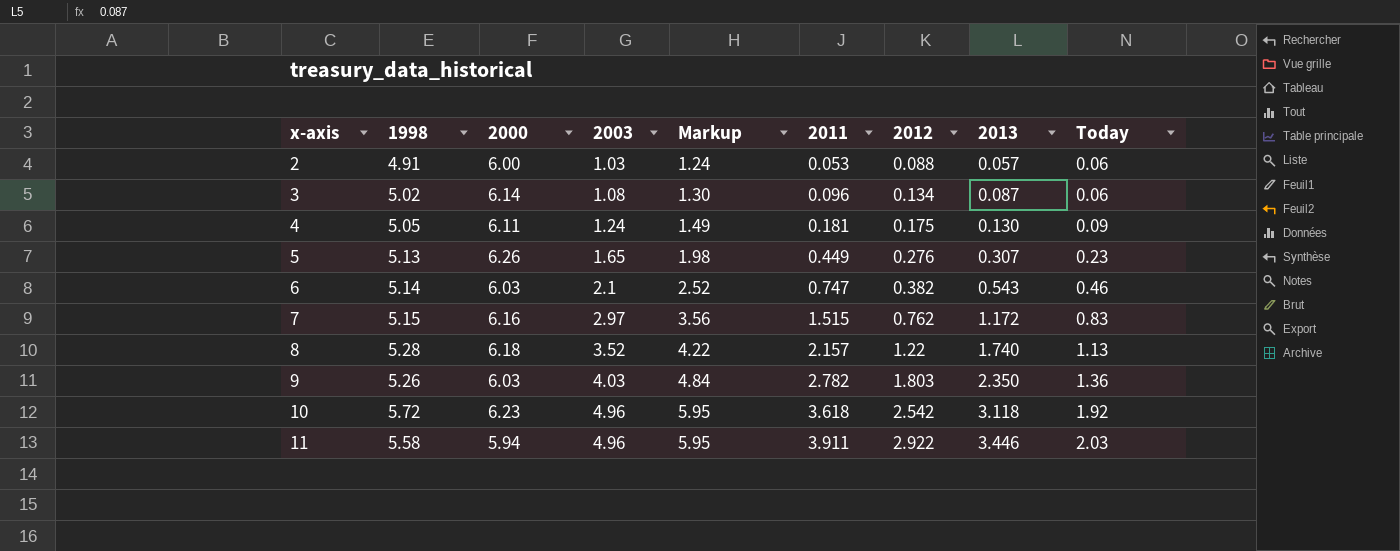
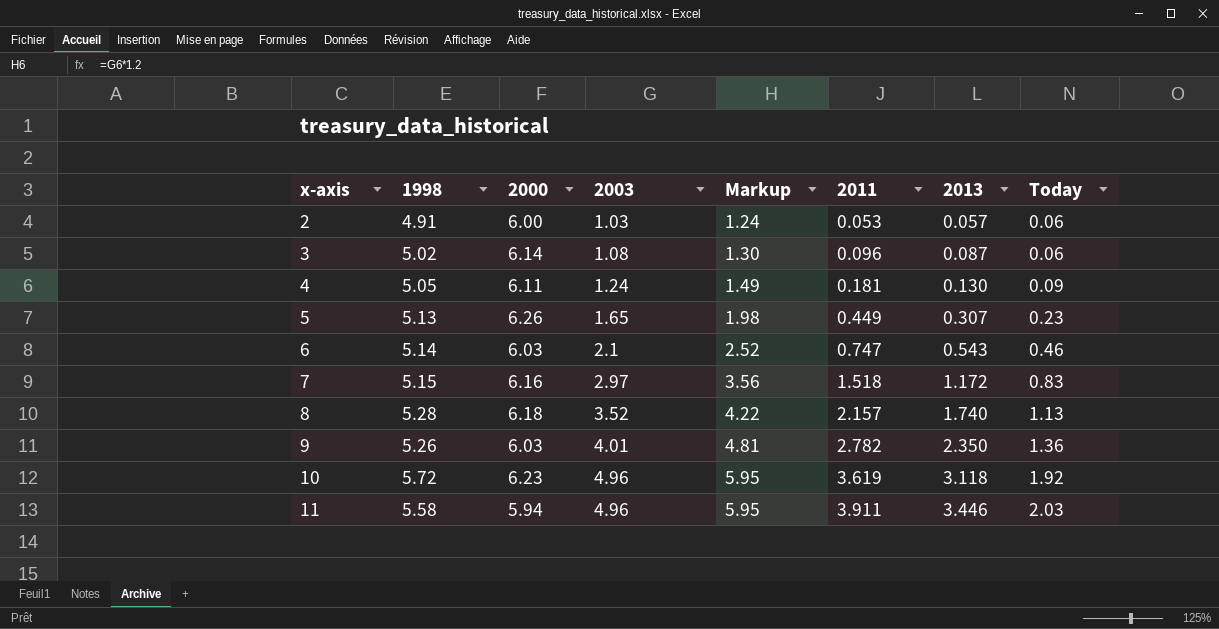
column 2012 | position: 7 -> none
7 | 2011: 1.515 -> 1.518
9 | 2003: 4.03 -> 4.01
9 | Markup: 4.84 -> 4.81
10 | 2011: 3.618 -> 3.619

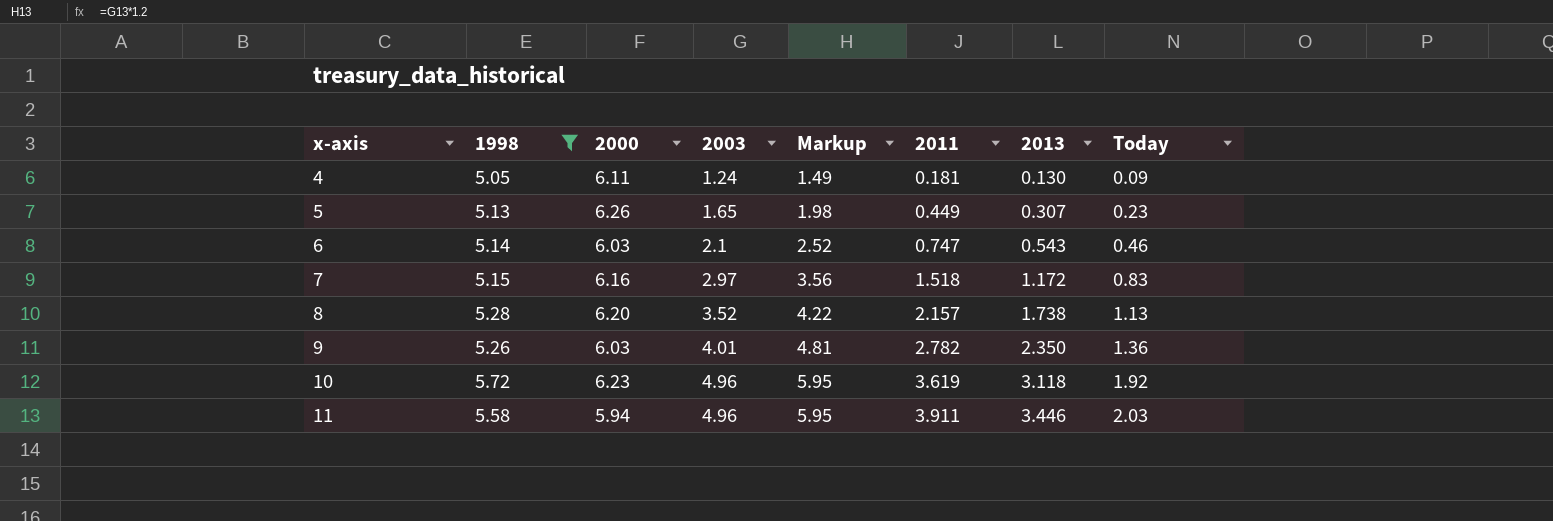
filter: none -> 1998 >= 5.05
8 | 2000: 6.18 -> 6.20
8 | 2013: 1.740 -> 1.738

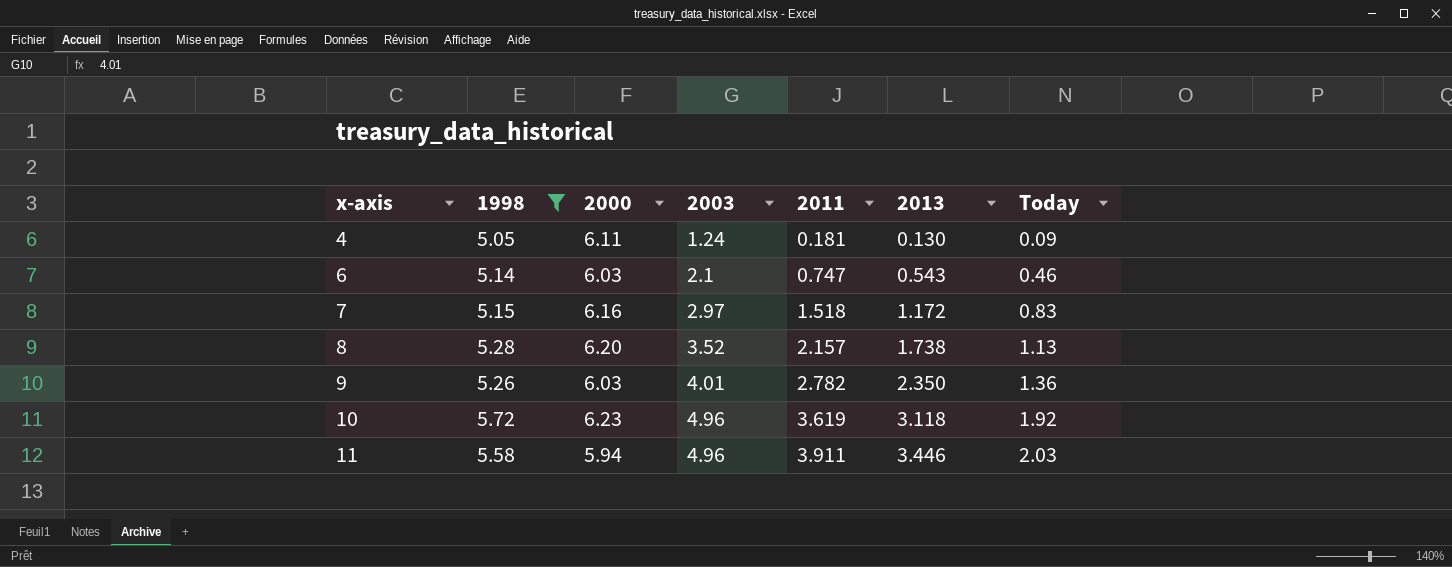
column Markup | formula: [2003] * 1.2 -> none
row 5: 5.13 | 6.26 | 1.65 | 1.98 | 0.449 | 0.307 | 0.23 -> none

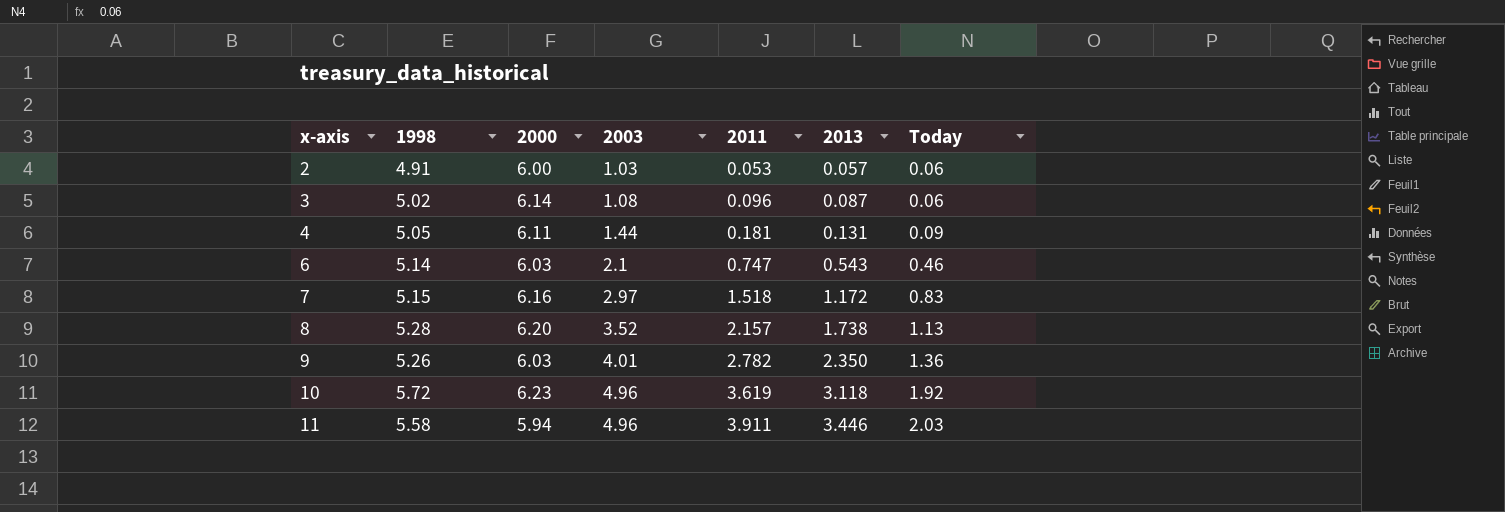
filter: 1998 >= 5.05 -> none
4 | 2003: 1.24 -> 1.44
4 | 2013: 0.130 -> 0.131

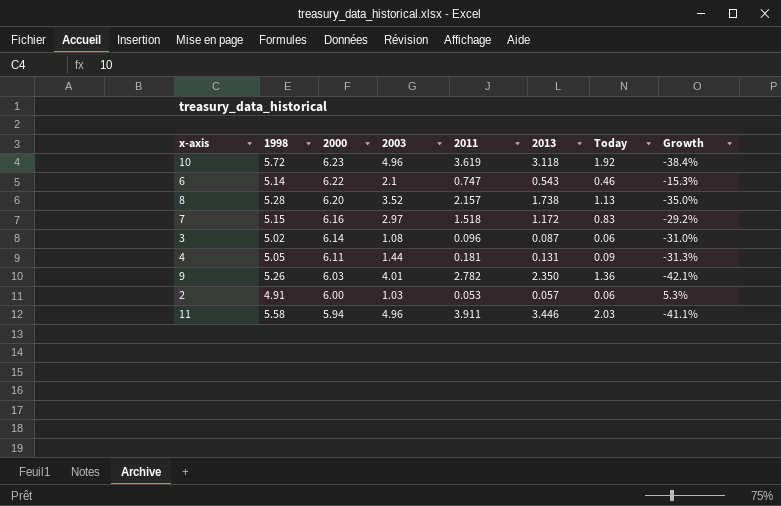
row order: x-axis ascending -> 2000 descending
column Growth | formula: none -> ([Today] - [2013]) / [2013]
6 | 2000: 6.03 -> 6.22

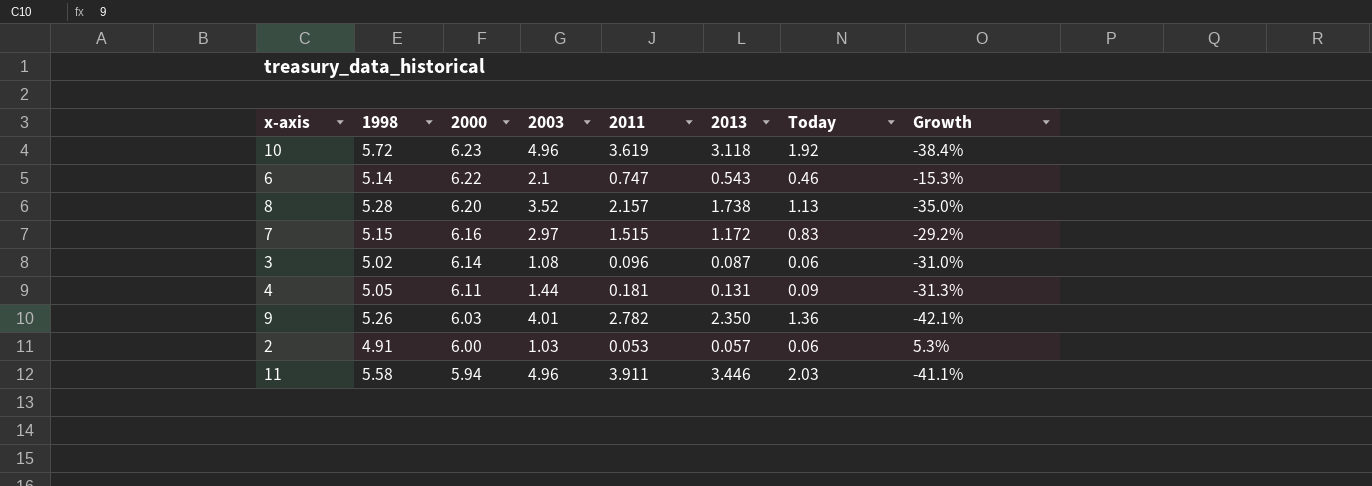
7 | 2011: 1.518 -> 1.515

